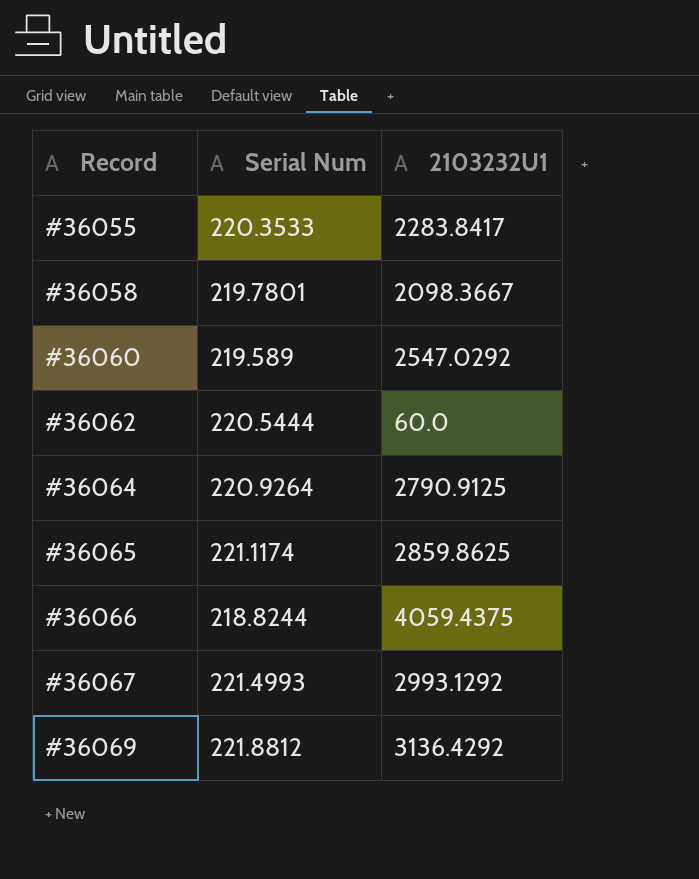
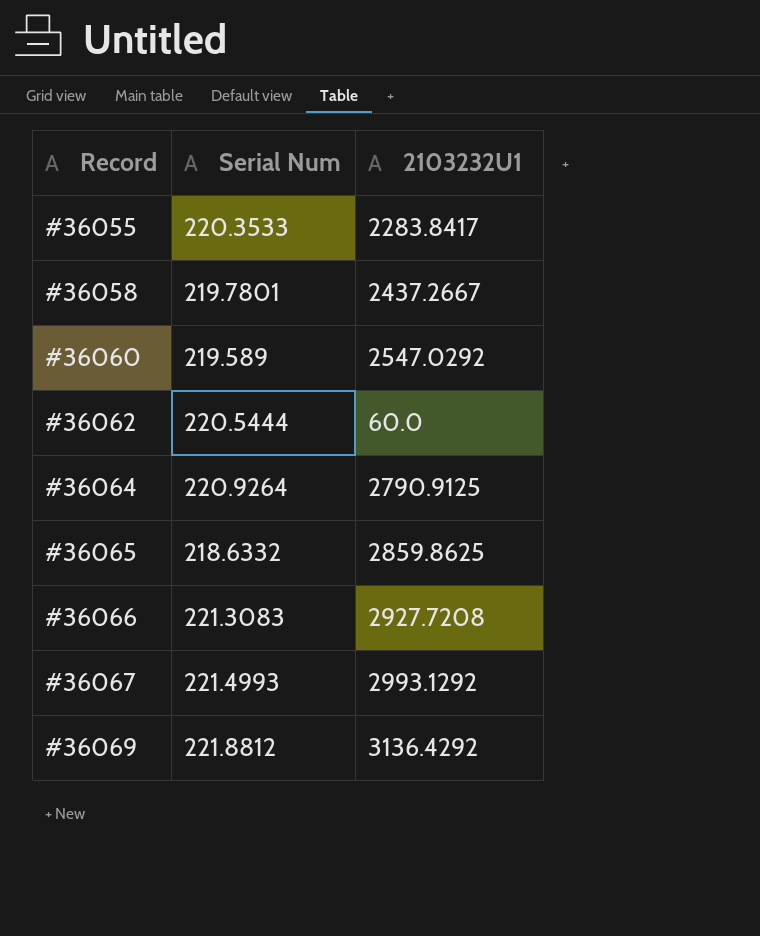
#36058 | 2103232U1: 2098.3667 -> 2437.2667
#36065 | Serial Num: 221.1174 -> 218.6332
#36066 | Serial Num: 218.8244 -> 221.3083
#36066 | 2103232U1: 4059.4375 -> 2927.7208

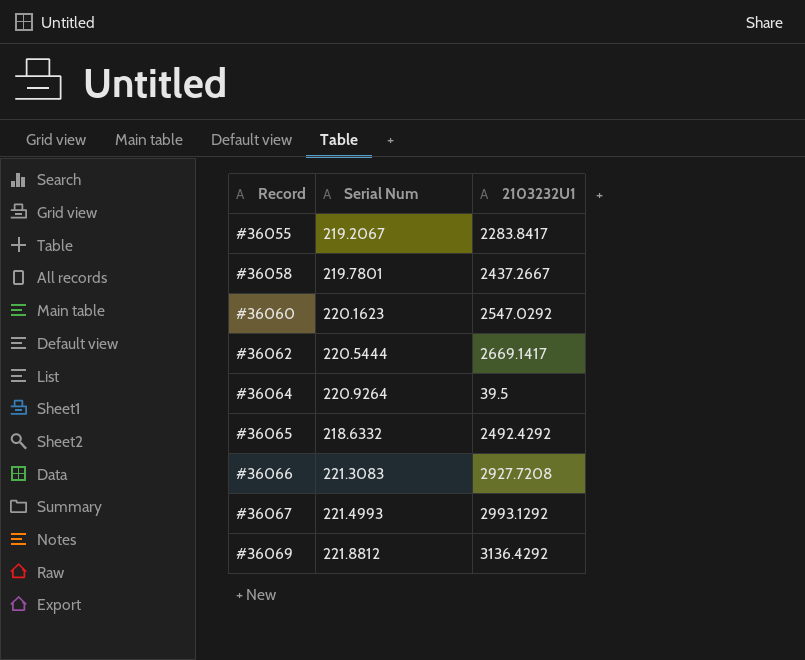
#36055 | Serial Num: 220.3533 -> 219.2067
#36060 | Serial Num: 219.589 -> 220.1623
#36062 | 2103232U1: 60.0 -> 2669.1417
#36064 | 2103232U1: 2790.9125 -> 39.5
#36065 | 2103232U1: 2859.8625 -> 2492.4292

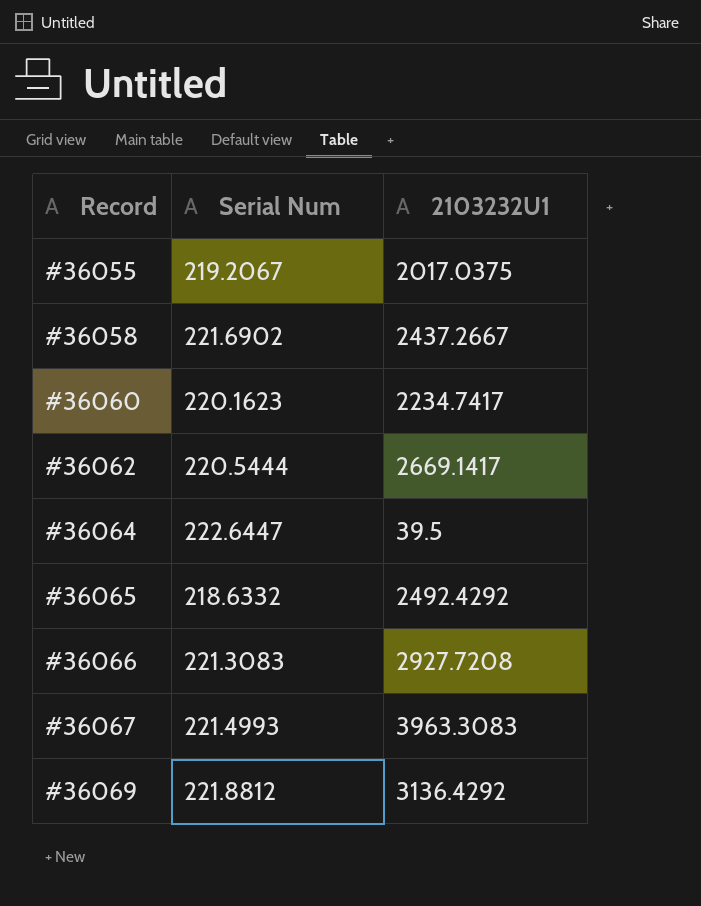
#36055 | 2103232U1: 2283.8417 -> 2017.0375
#36058 | Serial Num: 219.7801 -> 221.6902
#36060 | 2103232U1: 2547.0292 -> 2234.7417
#36064 | Serial Num: 220.9264 -> 222.6447
#36067 | 2103232U1: 2993.1292 -> 3963.3083

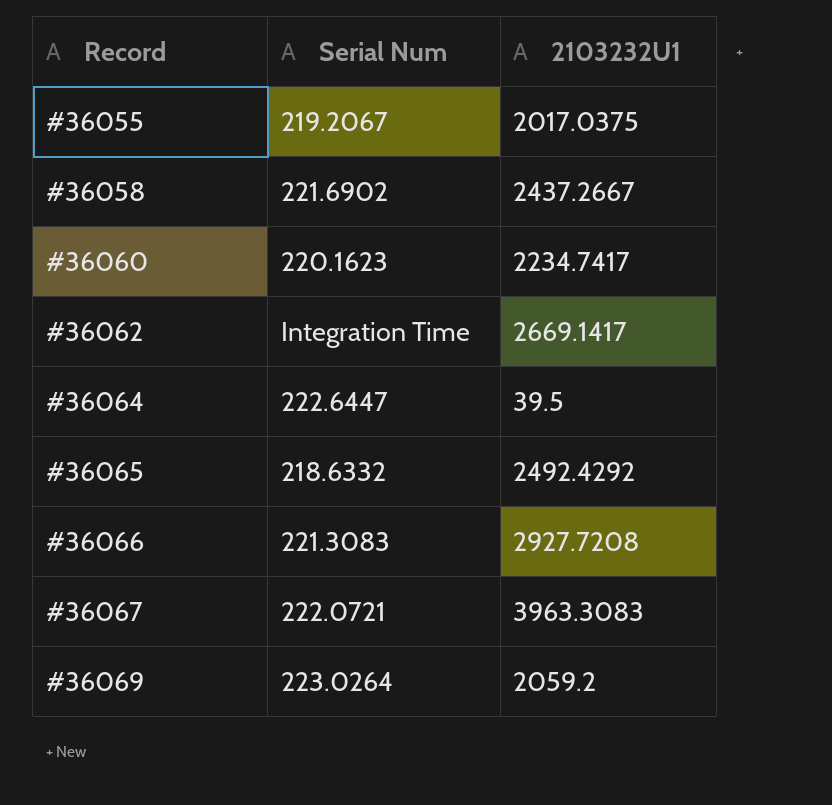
#36062 | Serial Num: 220.5444 -> Integration Time
#36067 | Serial Num: 221.4993 -> 222.0721
#36069 | Serial Num: 221.8812 -> 223.0264
#36069 | 2103232U1: 3136.4292 -> 2059.2

